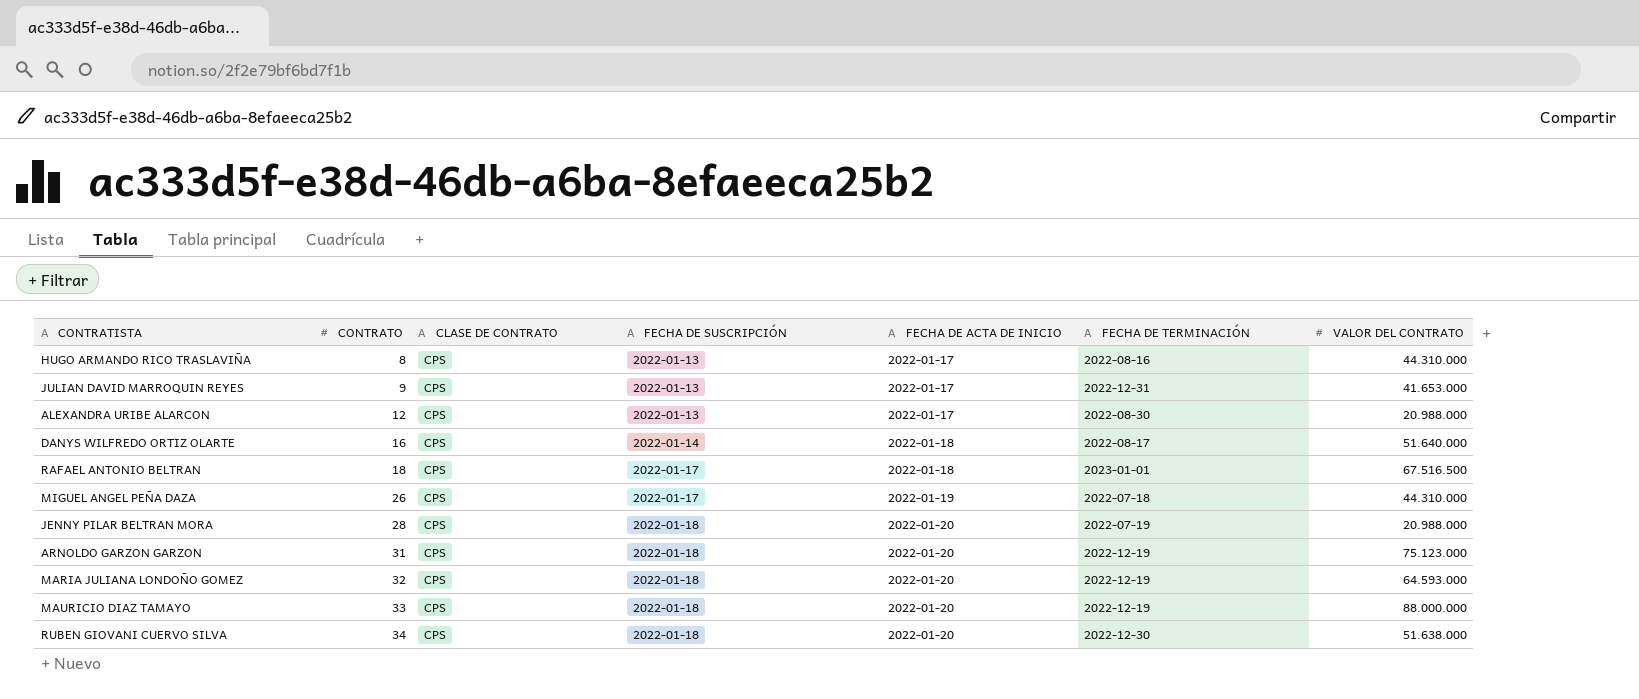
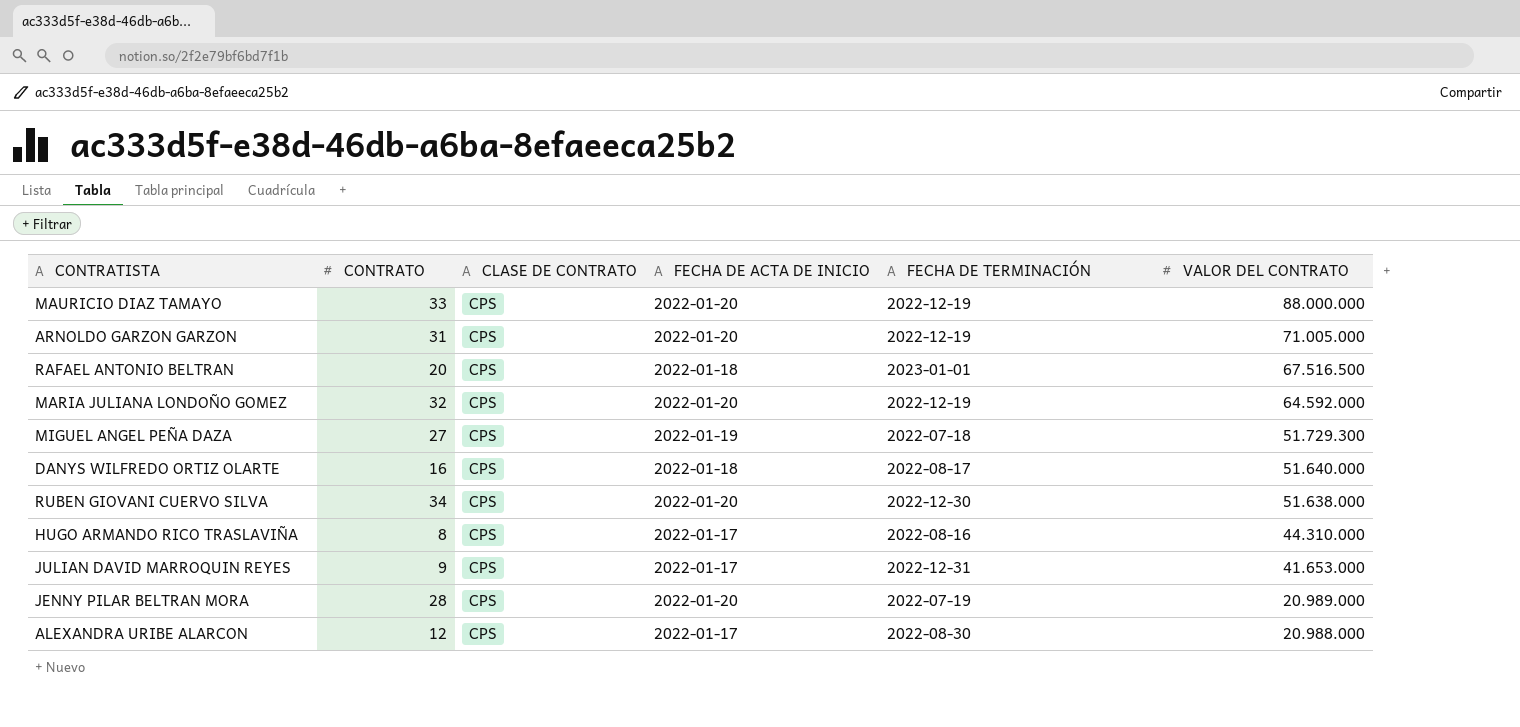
row order: CONTRATO ascending -> VALOR DEL CONTRATO descending
column FECHA DE SUSCRIPCIÓN | position: 4 -> none
ARNOLDO GARZON GARZON | VALOR DEL CONTRATO: 75.123.000 -> 71.005.000
RAFAEL ANTONIO BELTRAN | CONTRATO: 18 -> 20
MARIA JULIANA LONDOÑO GOMEZ | VALOR DEL CONTRATO: 64.593.000 -> 64.592.000
MIGUEL ANGEL PEÑA DAZA | CONTRATO: 26 -> 27
MIGUEL ANGEL PEÑA DAZA | VALOR DEL CONTRATO: 44.310.000 -> 51.729.300
JENNY PILAR BELTRAN MORA | VALOR DEL CONTRATO: 20.988.000 -> 20.989.000

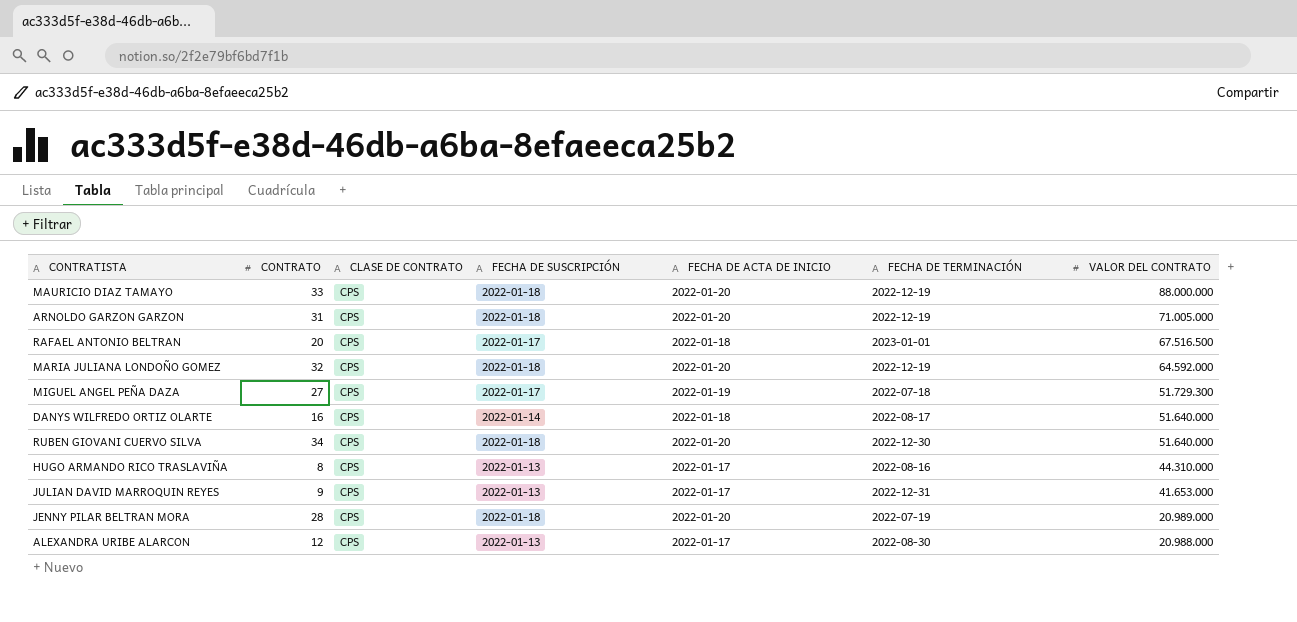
column FECHA DE SUSCRIPCIÓN | position: none -> 4
RUBEN GIOVANI CUERVO SILVA | VALOR DEL CONTRATO: 51.638.000 -> 51.640.000

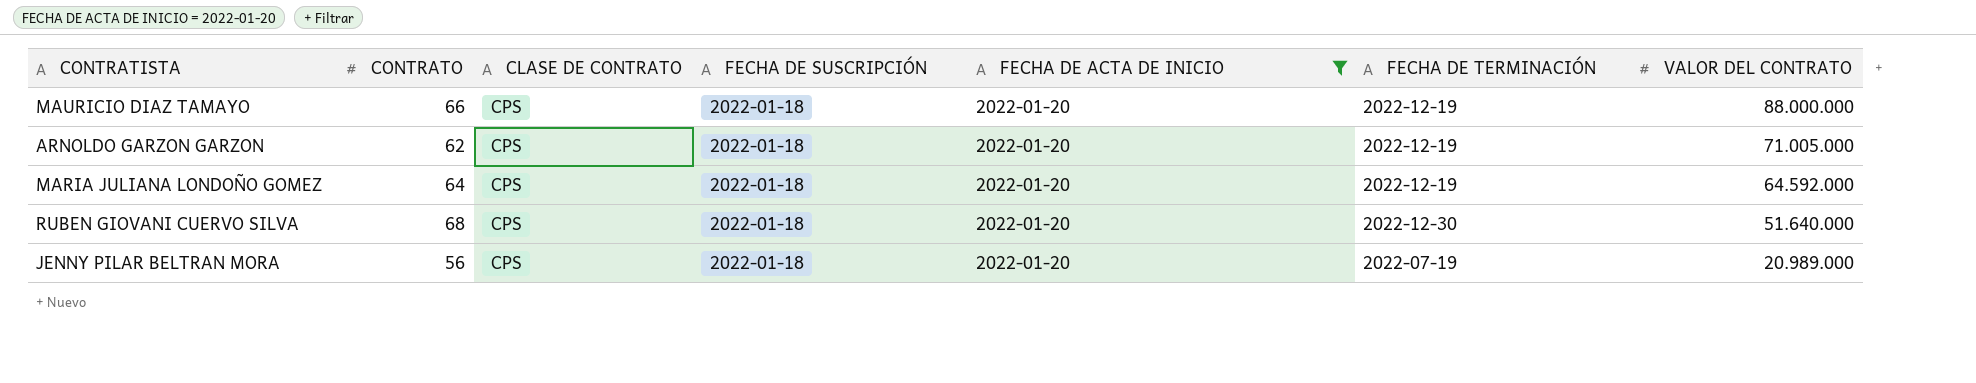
filter: none -> FECHA DE ACTA DE INICIO = 2022-01-20
MAURICIO DIAZ TAMAYO | CONTRATO: 33 -> 66
ARNOLDO GARZON GARZON | CONTRATO: 31 -> 62
MARIA JULIANA LONDOÑO GOMEZ | CONTRATO: 32 -> 64
RUBEN GIOVANI CUERVO SILVA | CONTRATO: 34 -> 68
JENNY PILAR BELTRAN MORA | CONTRATO: 28 -> 56

